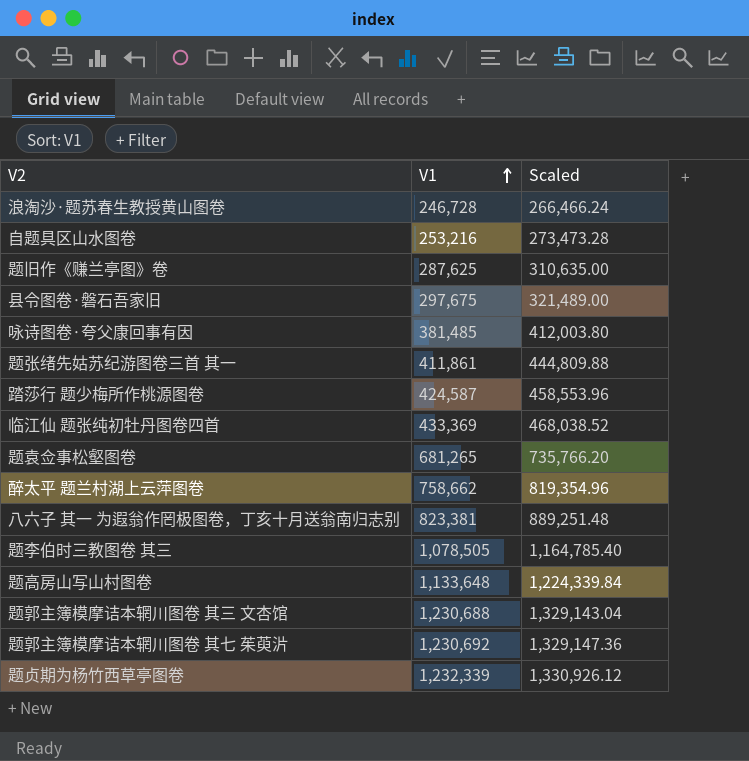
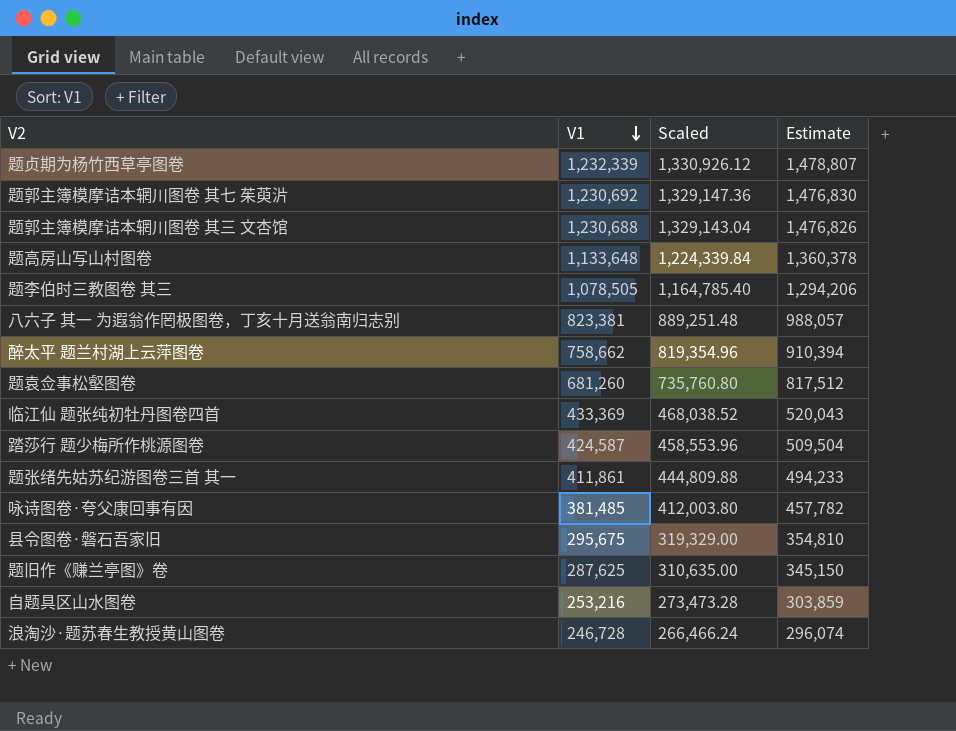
row order: V1 ascending -> V1 descending
column Estimate | formula: none -> [V1] * 1.2
题袁佥事松壑图卷 | V1: 681,265 -> 681,260
题袁佥事松壑图卷 | Scaled: 735,766.20 -> 735,760.80
县令图卷·磐石吾家旧 | V1: 297,675 -> 295,675
县令图卷·磐石吾家旧 | Scaled: 321,489.00 -> 319,329.00

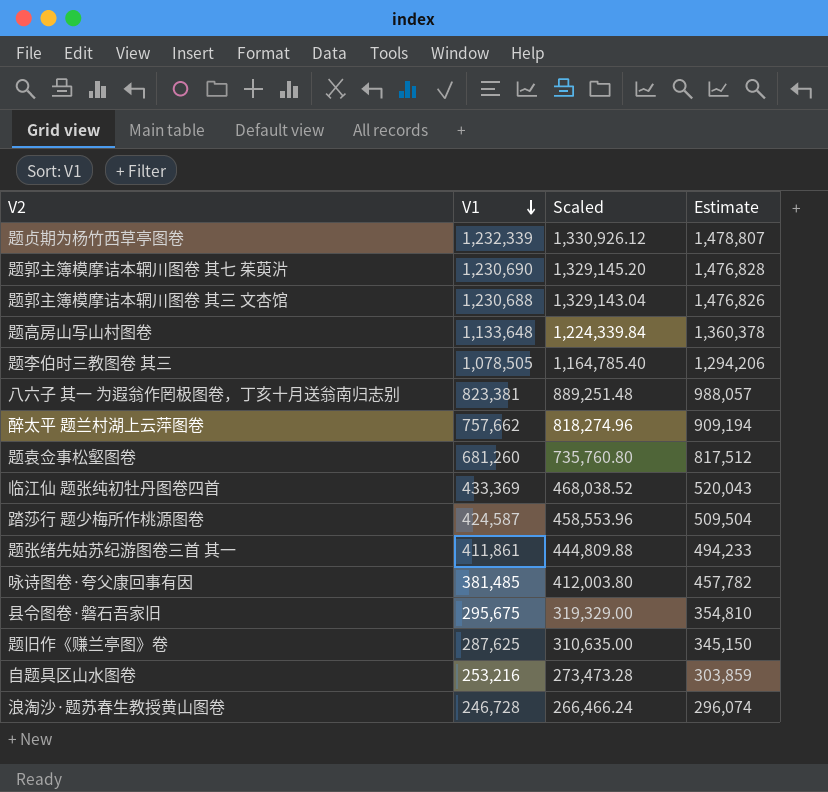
题郭主簿模摩诘本辋川图卷 其七 茱萸沜 | V1: 1,230,692 -> 1,230,690
题郭主簿模摩诘本辋川图卷 其七 茱萸沜 | Scaled: 1,329,147.36 -> 1,329,145.20
题郭主簿模摩诘本辋川图卷 其七 茱萸沜 | Estimate: 1,476,830 -> 1,476,828
醉太平 题兰村湖上云萍图卷 | V1: 758,662 -> 757,662
醉太平 题兰村湖上云萍图卷 | Scaled: 819,354.96 -> 818,274.96
醉太平 题兰村湖上云萍图卷 | Estimate: 910,394 -> 909,194

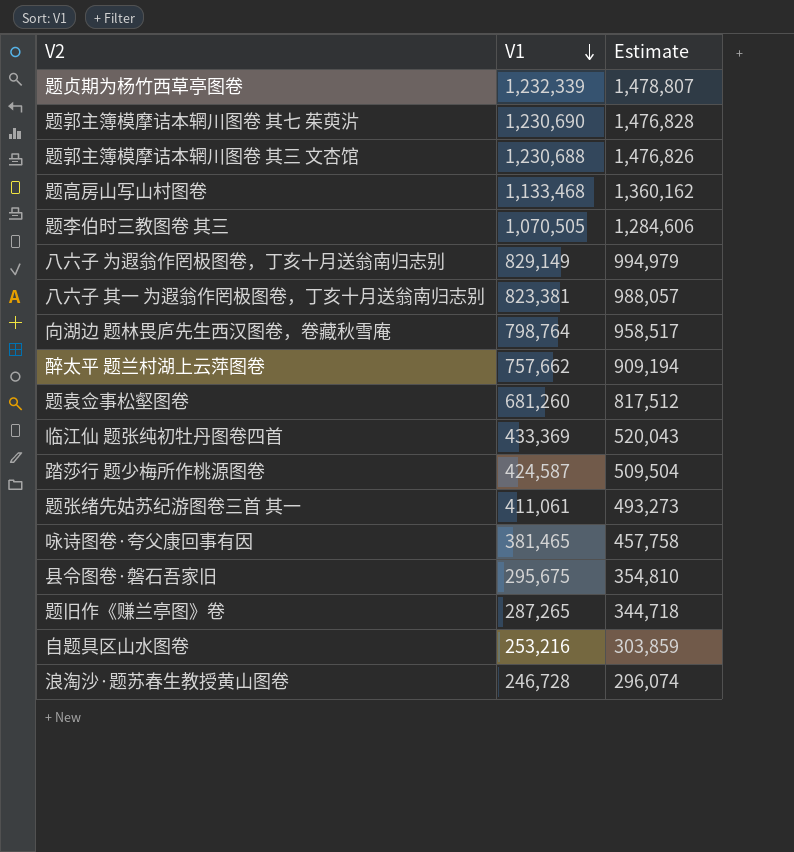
column Scaled | formula: [V1] * 1.08 -> none
题高房山写山村图卷 | V1: 1,133,648 -> 1,133,468
题高房山写山村图卷 | Estimate: 1,360,378 -> 1,360,162
题李伯时三教图卷 其三 | V1: 1,078,505 -> 1,070,505
题李伯时三教图卷 其三 | Estimate: 1,294,206 -> 1,284,606
row 八六子 为遐翁作罔极图卷，丁亥十月送翁南归志别: none -> 829,149 | 994,979
row 向湖边 题林畏庐先生西汉图卷，卷藏秋雪庵: none -> 798,764 | 958,517
题张绪先姑苏纪游图卷三首 其一 | V1: 411,861 -> 411,061
题张绪先姑苏纪游图卷三首 其一 | Estimate: 494,233 -> 493,273
咏诗图卷·夸父康回事有因 | V1: 381,485 -> 381,465
咏诗图卷·夸父康回事有因 | Estimate: 457,782 -> 457,758
题旧作《赚兰亭图》卷 | V1: 287,625 -> 287,265
题旧作《赚兰亭图》卷 | Estimate: 345,150 -> 344,718

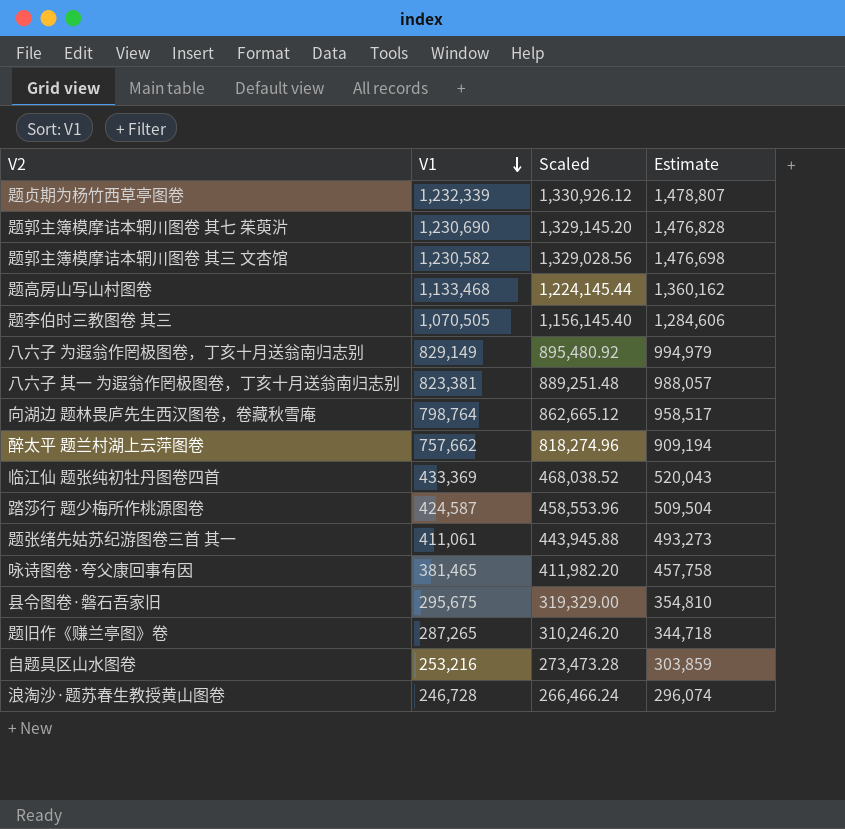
column Scaled | formula: none -> [V1] * 1.08
row 题袁佥事松壑图卷: 681,260 | 817,512 -> none
题郭主簿模摩诘本辋川图卷 其三 文杏馆 | V1: 1,230,688 -> 1,230,582
题郭主簿模摩诘本辋川图卷 其三 文杏馆 | Estimate: 1,476,826 -> 1,476,698

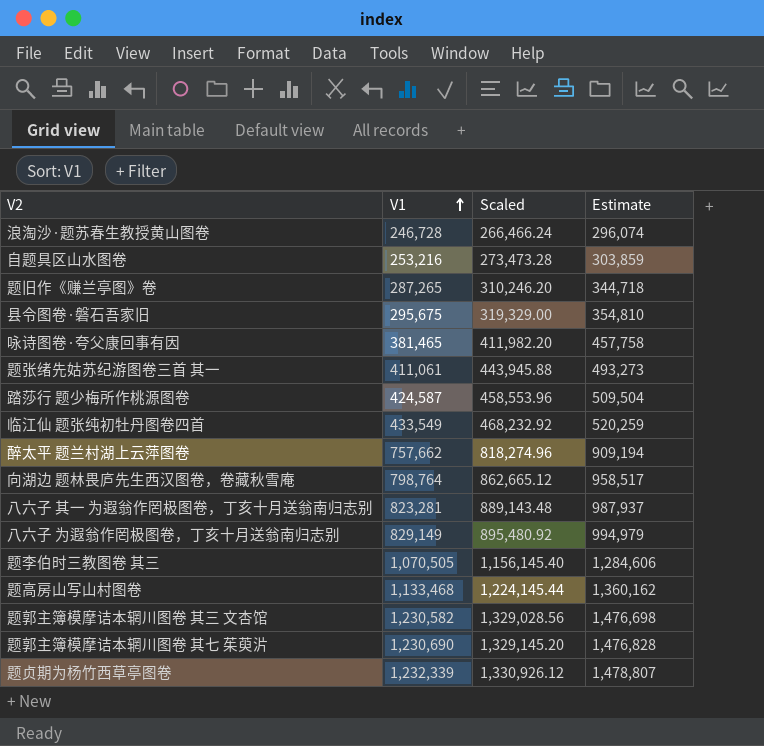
row order: V1 descending -> V1 ascending
临江仙 题张纯初牡丹图卷四首 | V1: 433,369 -> 433,549
临江仙 题张纯初牡丹图卷四首 | Scaled: 468,038.52 -> 468,232.92
临江仙 题张纯初牡丹图卷四首 | Estimate: 520,043 -> 520,259
八六子 其一 为遐翁作罔极图卷，丁亥十月送翁南归志别 | V1: 823,381 -> 823,281
八六子 其一 为遐翁作罔极图卷，丁亥十月送翁南归志别 | Scaled: 889,251.48 -> 889,143.48
八六子 其一 为遐翁作罔极图卷，丁亥十月送翁南归志别 | Estimate: 988,057 -> 987,937

